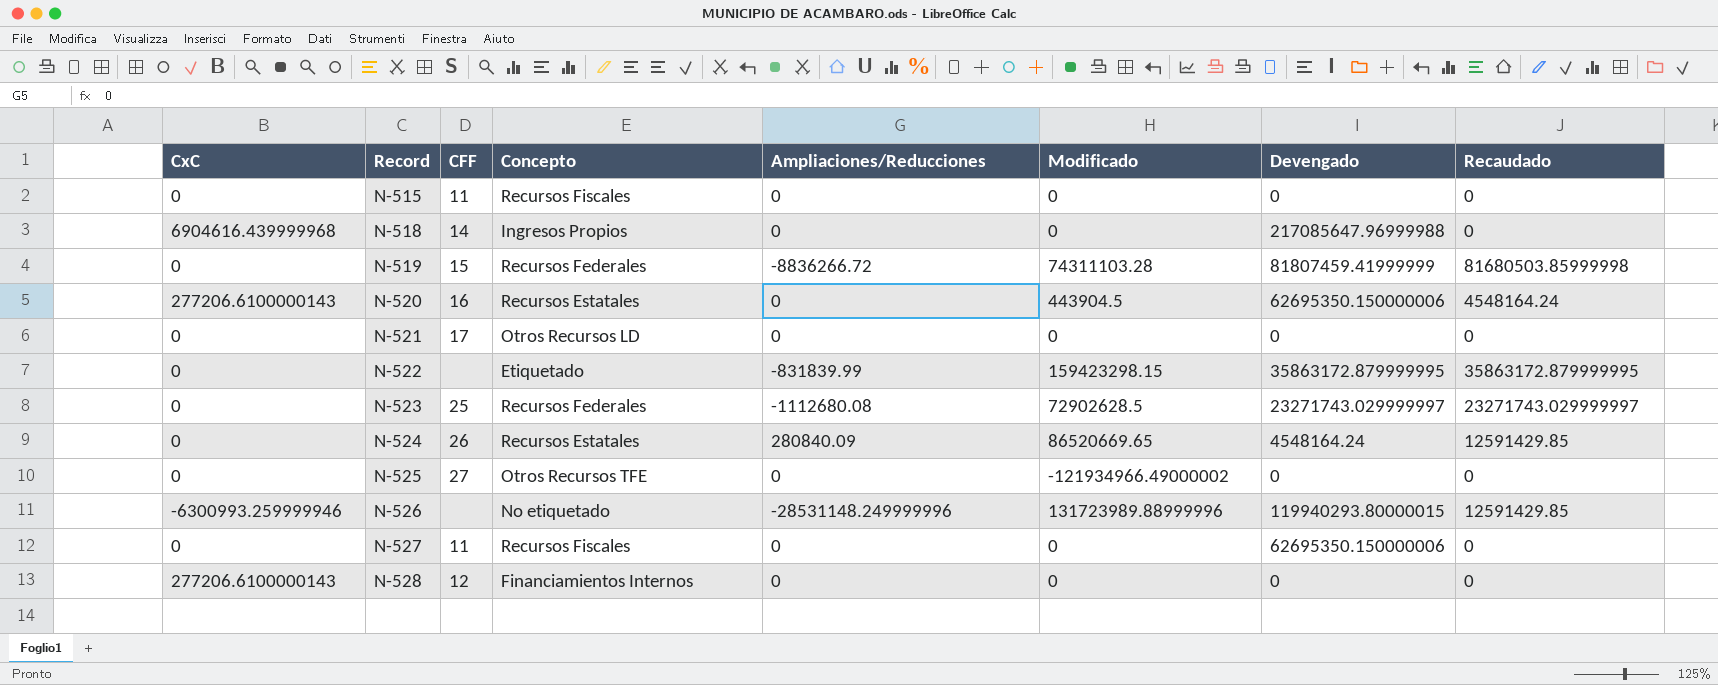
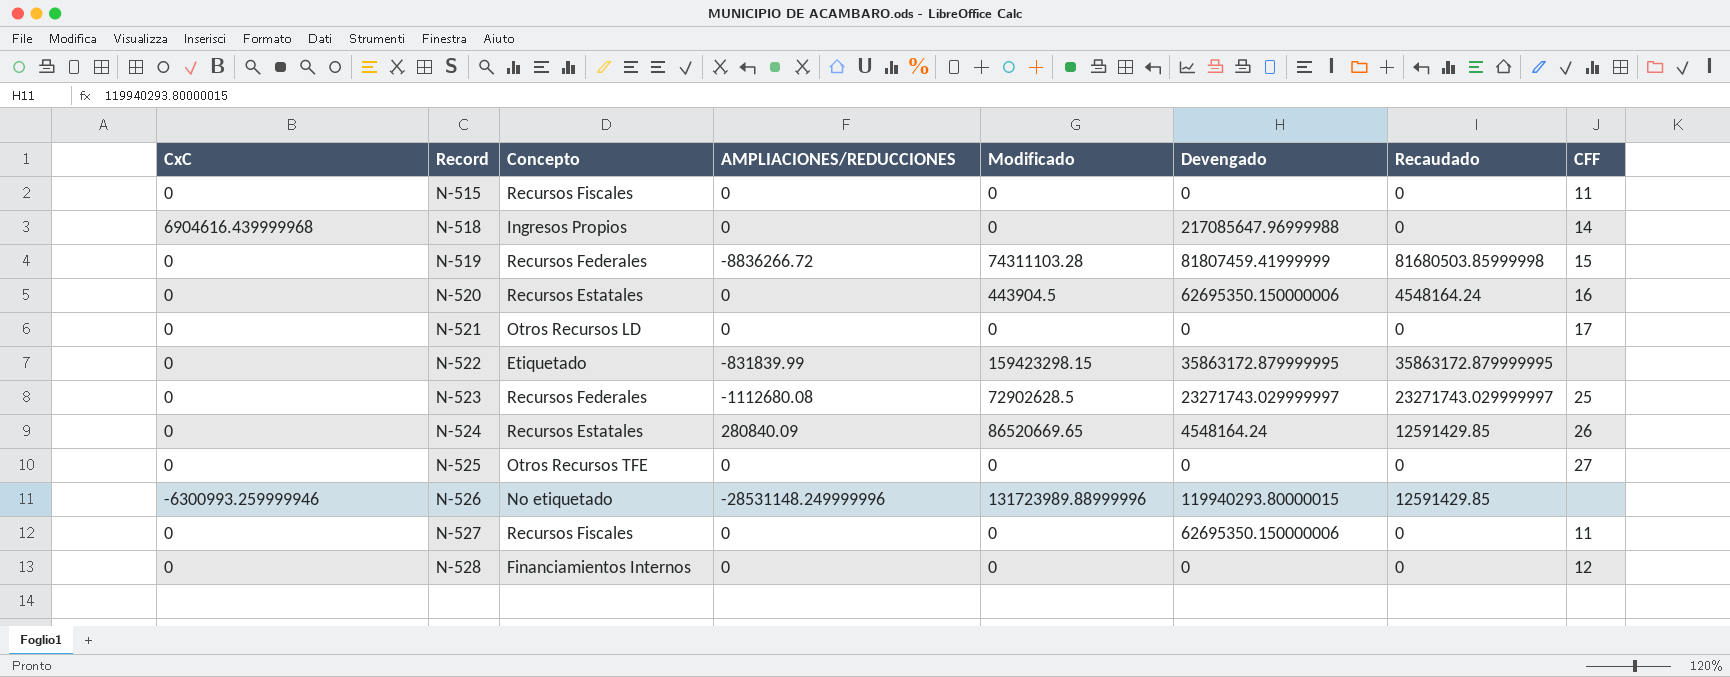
column name: Ampliaciones/Reducciones -> AMPLIACIONES/REDUCCIONES
column CFF | position: 3 -> 8
N-520 | CxC: 277206.6100000143 -> 0
N-525 | Modificado: -121934966.49000002 -> 0
N-528 | CxC: 277206.6100000143 -> 0

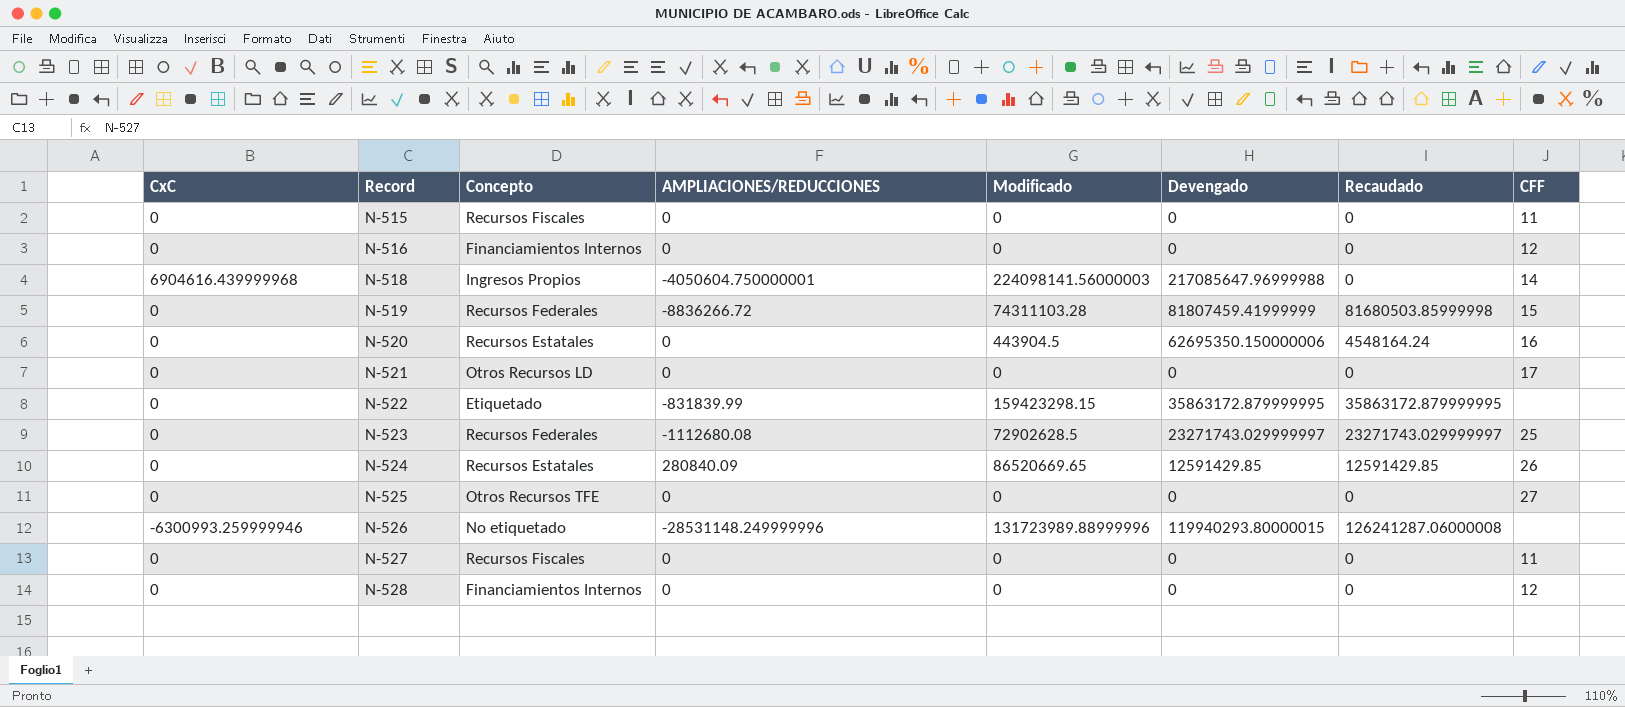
row N-516: none -> 0 | Financiamientos Internos | 0 | 0 | 0 | 0 | 12
N-518 | AMPLIACIONES/REDUCCIONES: 0 -> -4050604.750000001
N-518 | Modificado: 0 -> 224098141.56000003
N-524 | Devengado: 4548164.24 -> 12591429.85
N-526 | Recaudado: 12591429.85 -> 126241287.06000008
N-527 | Devengado: 62695350.150000006 -> 0

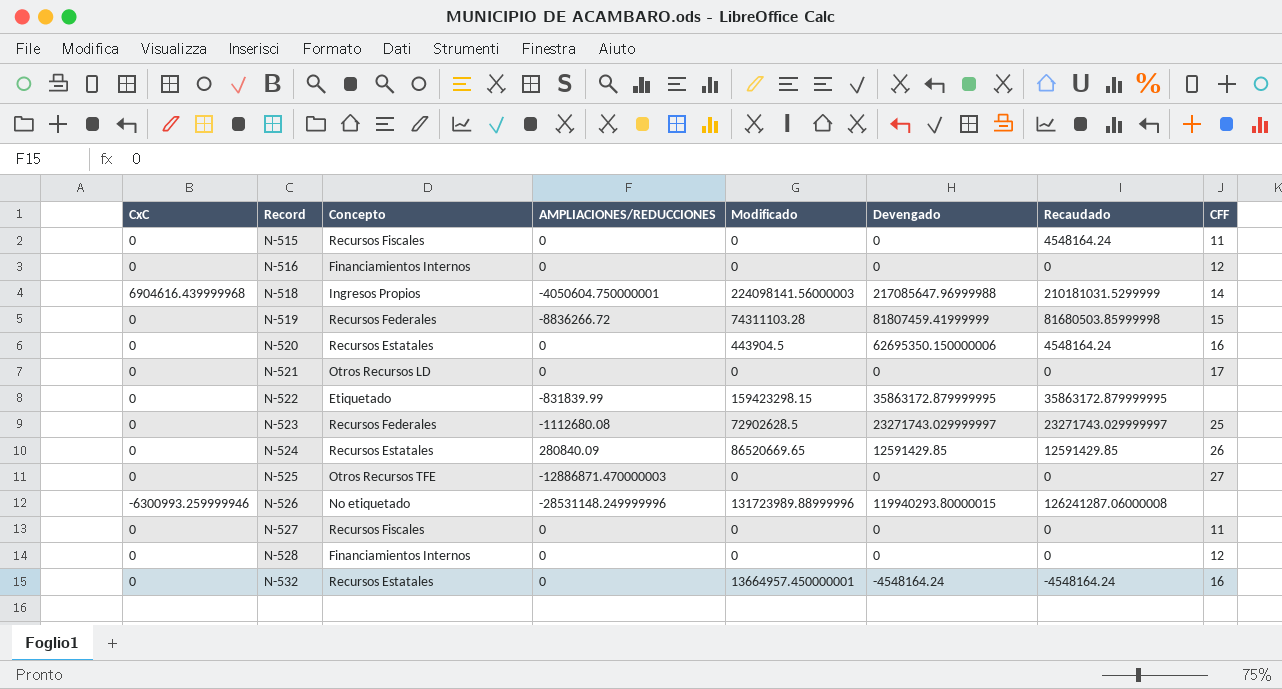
N-515 | Recaudado: 0 -> 4548164.24
N-518 | Recaudado: 0 -> 210181031.5299999
N-525 | AMPLIACIONES/REDUCCIONES: 0 -> -12886871.470000003
row N-532: none -> 0 | Recursos Estatales | 0 | 13664957.450000001 | -4548164.24 | -4548164.24 | 16

